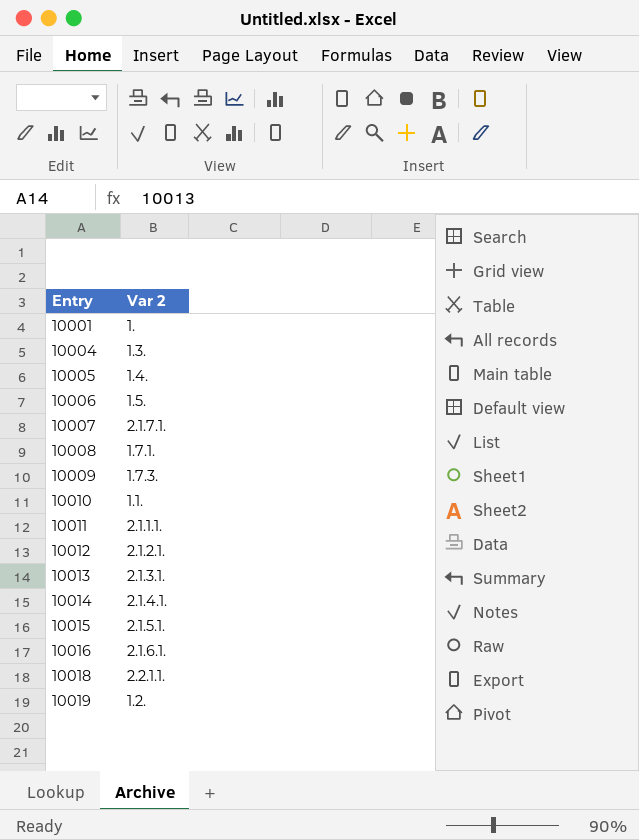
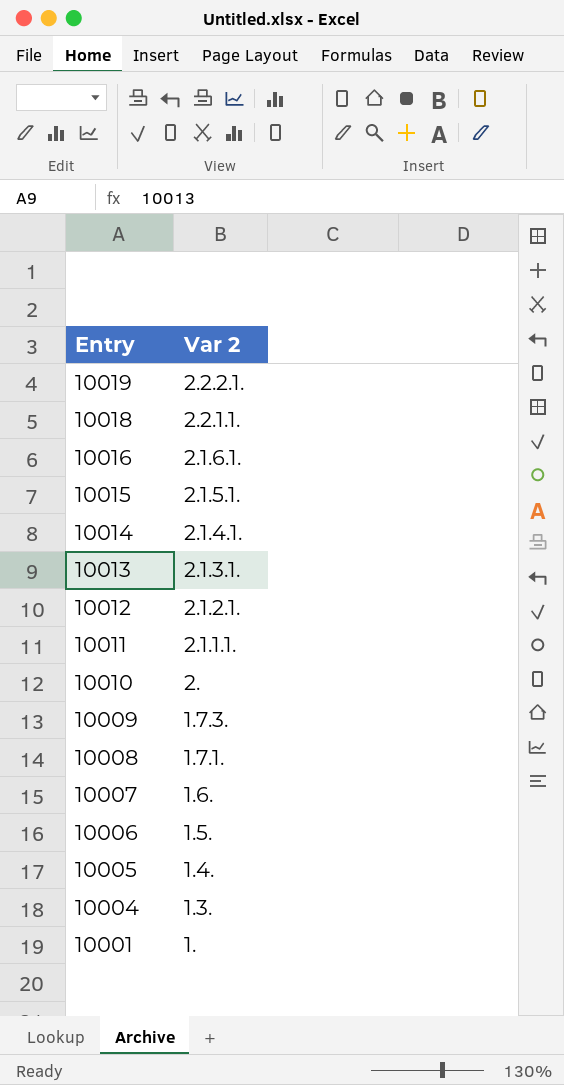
row order: Entry ascending -> Entry descending
10019 | Var 2: 1.2. -> 2.2.2.1.
10010 | Var 2: 1.1. -> 2.
10007 | Var 2: 2.1.7.1. -> 1.6.

